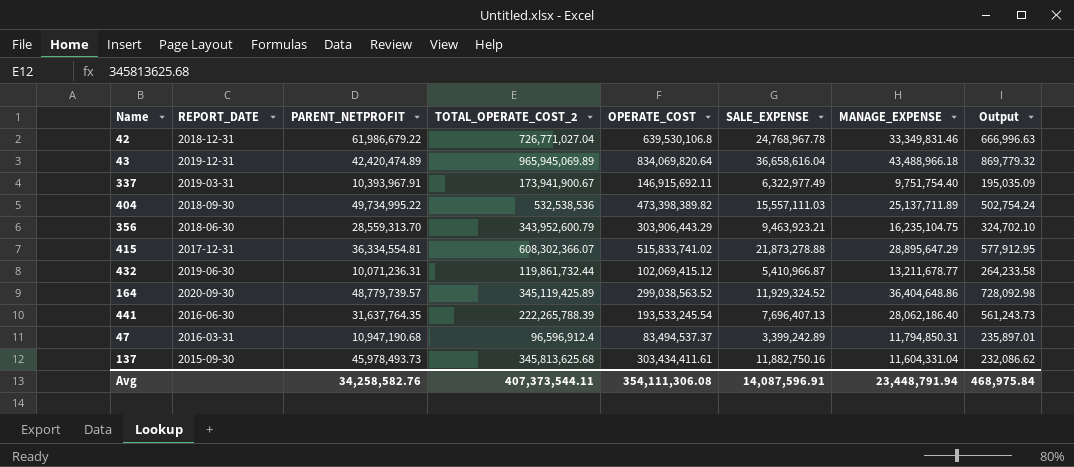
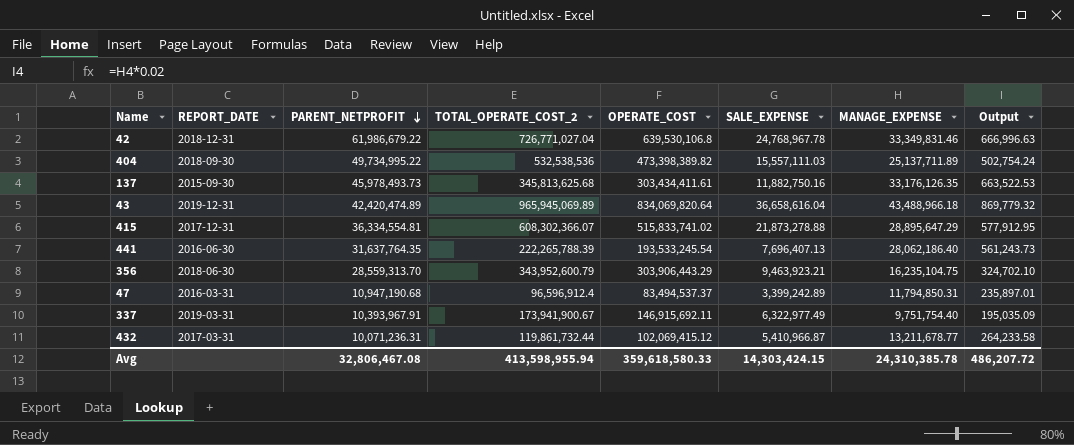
row order: none -> PARENT_NETPROFIT descending
row 164: 2020-09-30 | 48,779,739.57 | 345,119,425.89 | 299,038,563.52 | 11,929,324.52 | 36,404,648.86 | 728,092.98 -> none
137 | MANAGE_EXPENSE: 11,604,331.04 -> 33,176,126.35
137 | Output: 232,086.62 -> 663,522.53
432 | REPORT_DATE: 2019-06-30 -> 2017-03-31
Avg | PARENT_NETPROFIT: 34,258,582.76 -> 32,806,467.08
Avg | TOTAL_OPERATE_COST_2: 407,373,544.11 -> 413,598,955.94
Avg | OPERATE_COST: 354,111,306.08 -> 359,618,580.33
Avg | SALE_EXPENSE: 14,087,596.91 -> 14,303,424.15
Avg | MANAGE_EXPENSE: 23,448,791.94 -> 24,310,385.78
Avg | Output: 468,975.84 -> 486,207.72

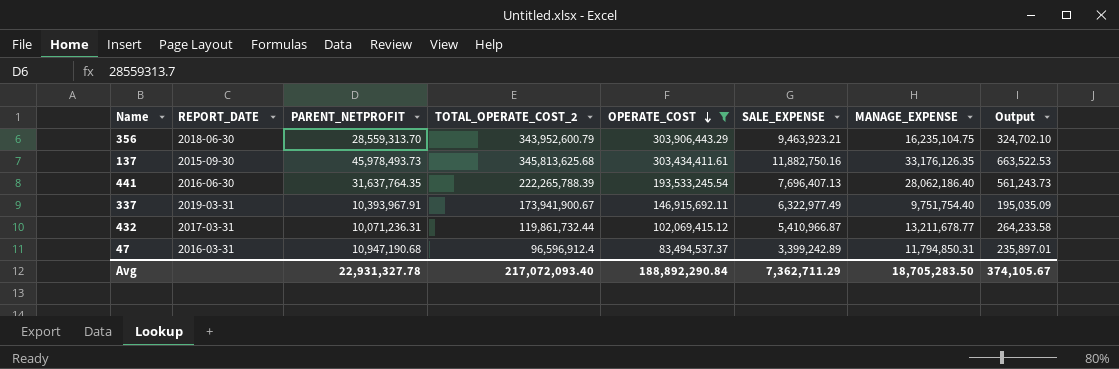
filter: none -> OPERATE_COST <= 303,906,443.29
row order: PARENT_NETPROFIT descending -> OPERATE_COST descending
Avg | PARENT_NETPROFIT: 32,806,467.08 -> 22,931,327.78
Avg | TOTAL_OPERATE_COST_2: 413,598,955.94 -> 217,072,093.40
Avg | OPERATE_COST: 359,618,580.33 -> 188,892,290.84
Avg | SALE_EXPENSE: 14,303,424.15 -> 7,362,711.29
Avg | MANAGE_EXPENSE: 24,310,385.78 -> 18,705,283.50
Avg | Output: 486,207.72 -> 374,105.67

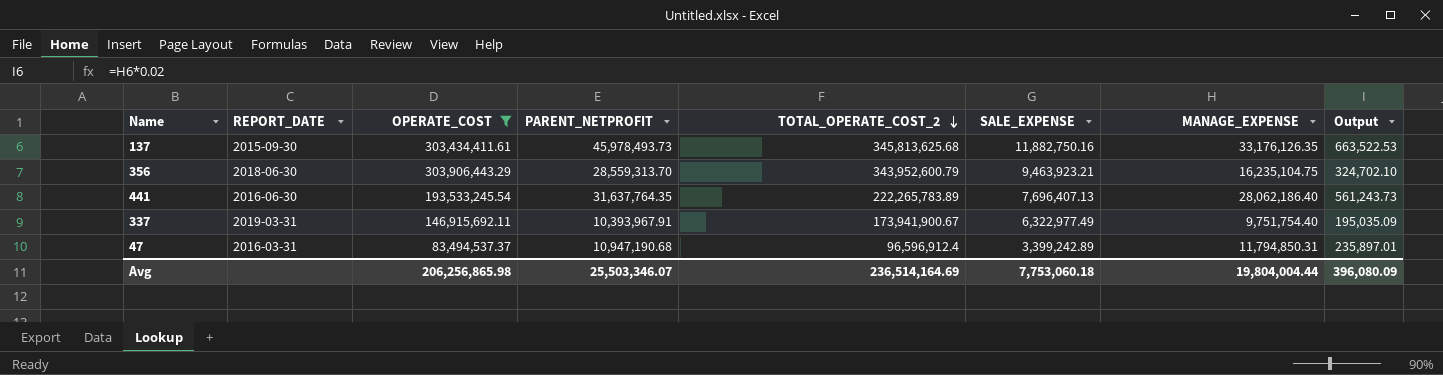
row order: OPERATE_COST descending -> TOTAL_OPERATE_COST_2 descending
column OPERATE_COST | position: 5 -> 3
row 432: 2017-03-31 | 10,071,236.31 | 119,861,732.44 | 102,069,415.12 | 5,410,966.87 | 13,211,678.77 | 264,233.58 -> none
441 | TOTAL_OPERATE_COST_2: 222,265,788.39 -> 222,265,783.89
Avg | OPERATE_COST: 188,892,290.84 -> 206,256,865.98
Avg | PARENT_NETPROFIT: 22,931,327.78 -> 25,503,346.07
Avg | TOTAL_OPERATE_COST_2: 217,072,093.40 -> 236,514,164.69
Avg | SALE_EXPENSE: 7,362,711.29 -> 7,753,060.18
Avg | MANAGE_EXPENSE: 18,705,283.50 -> 19,804,004.44
Avg | Output: 374,105.67 -> 396,080.09

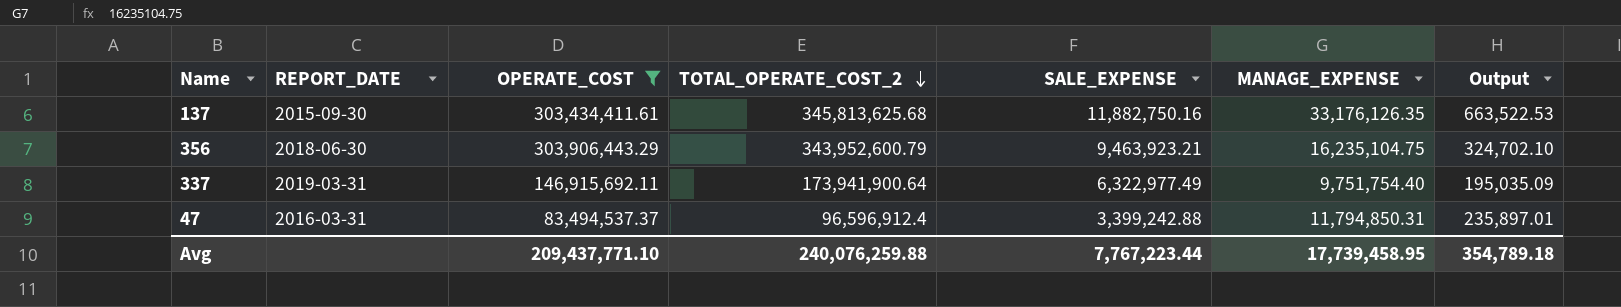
column PARENT_NETPROFIT | position: 4 -> none
row 441: 2016-06-30 | 193,533,245.54 | 31,637,764.35 | 222,265,783.89 | 7,696,407.13 | 28,062,186.40 | 561,243.73 -> none
337 | TOTAL_OPERATE_COST_2: 173,941,900.67 -> 173,941,900.64
47 | SALE_EXPENSE: 3,399,242.89 -> 3,399,242.88
Avg | OPERATE_COST: 206,256,865.98 -> 209,437,771.10
Avg | TOTAL_OPERATE_COST_2: 236,514,164.69 -> 240,076,259.88
Avg | SALE_EXPENSE: 7,753,060.18 -> 7,767,223.44
Avg | MANAGE_EXPENSE: 19,804,004.44 -> 17,739,458.95
Avg | Output: 396,080.09 -> 354,789.18

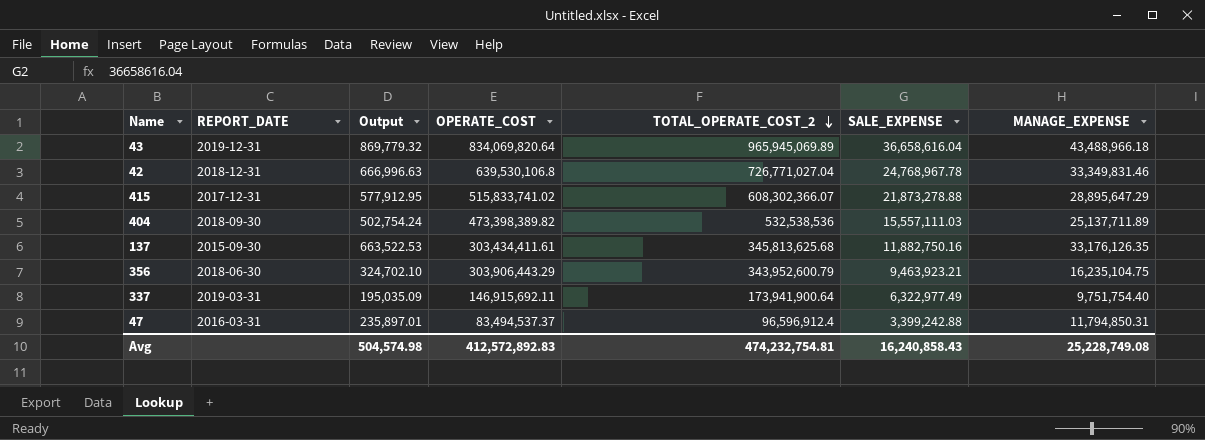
filter: OPERATE_COST <= 303,906,443.29 -> none
column Output | position: 7 -> 3
Avg | Output: 354,789.18 -> 504,574.98
Avg | OPERATE_COST: 209,437,771.10 -> 412,572,892.83
Avg | TOTAL_OPERATE_COST_2: 240,076,259.88 -> 474,232,754.81
Avg | SALE_EXPENSE: 7,767,223.44 -> 16,240,858.43
Avg | MANAGE_EXPENSE: 17,739,458.95 -> 25,228,749.08

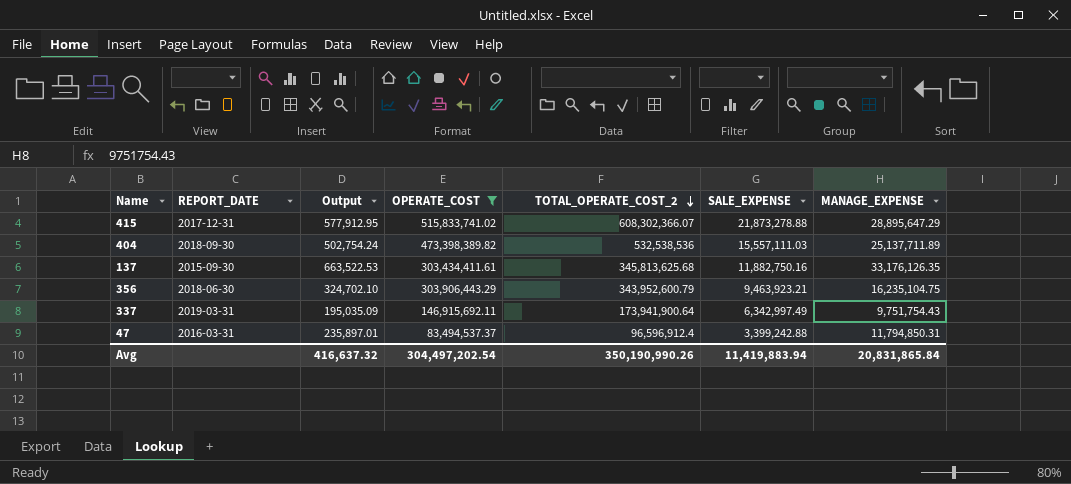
filter: none -> OPERATE_COST <= 515,833,741.02
337 | SALE_EXPENSE: 6,322,977.49 -> 6,342,997.49
337 | MANAGE_EXPENSE: 9,751,754.40 -> 9,751,754.43
Avg | Output: 504,574.98 -> 416,637.32
Avg | OPERATE_COST: 412,572,892.83 -> 304,497,202.54
Avg | TOTAL_OPERATE_COST_2: 474,232,754.81 -> 350,190,990.26
Avg | SALE_EXPENSE: 16,240,858.43 -> 11,419,883.94
Avg | MANAGE_EXPENSE: 25,228,749.08 -> 20,831,865.84

